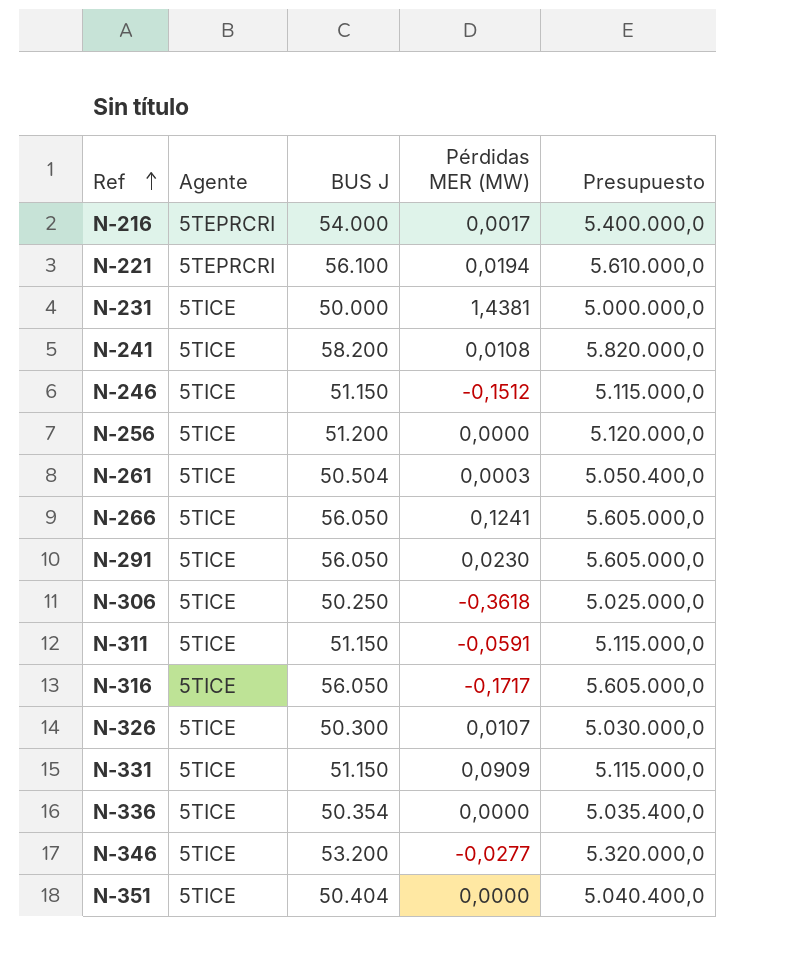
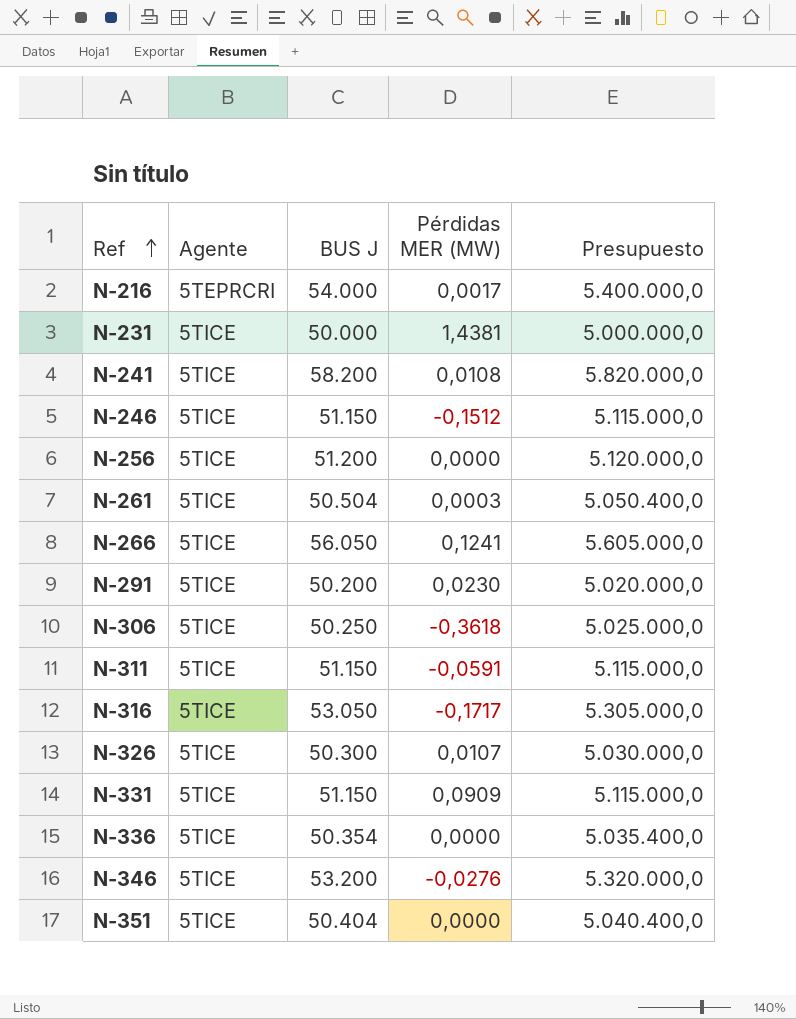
row N-221: 5TEPRCRI | 56.100 | 0,0194 | 5.610.000,0 -> none
N-291 | BUS J: 56.050 -> 50.200
N-291 | Presupuesto: 5.605.000,0 -> 5.020.000,0
N-316 | BUS J: 56.050 -> 53.050
N-316 | Presupuesto: 5.605.000,0 -> 5.305.000,0
N-346 | Pérdidas MER (MW): -0,0277 -> -0,0276

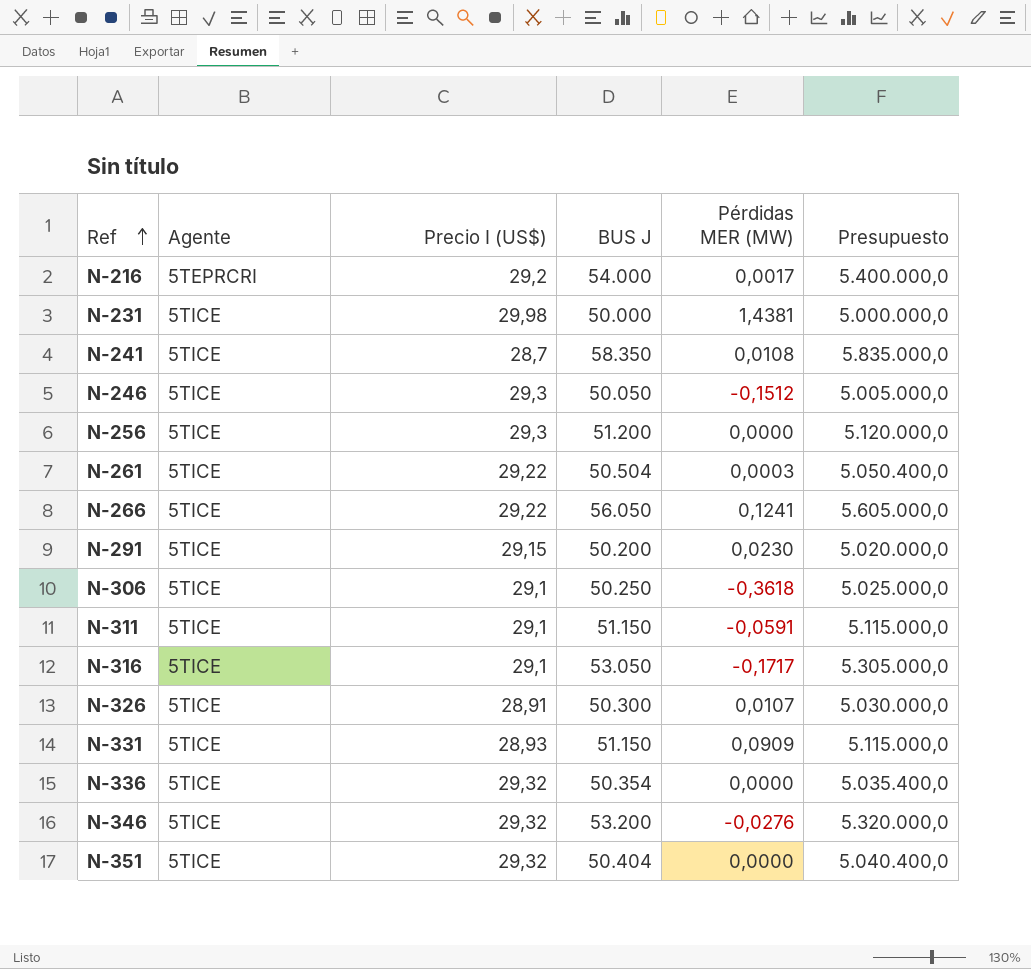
column Precio I (US$) | position: none -> 3
N-241 | BUS J: 58.200 -> 58.350
N-241 | Presupuesto: 5.820.000,0 -> 5.835.000,0
N-246 | BUS J: 51.150 -> 50.050
N-246 | Presupuesto: 5.115.000,0 -> 5.005.000,0

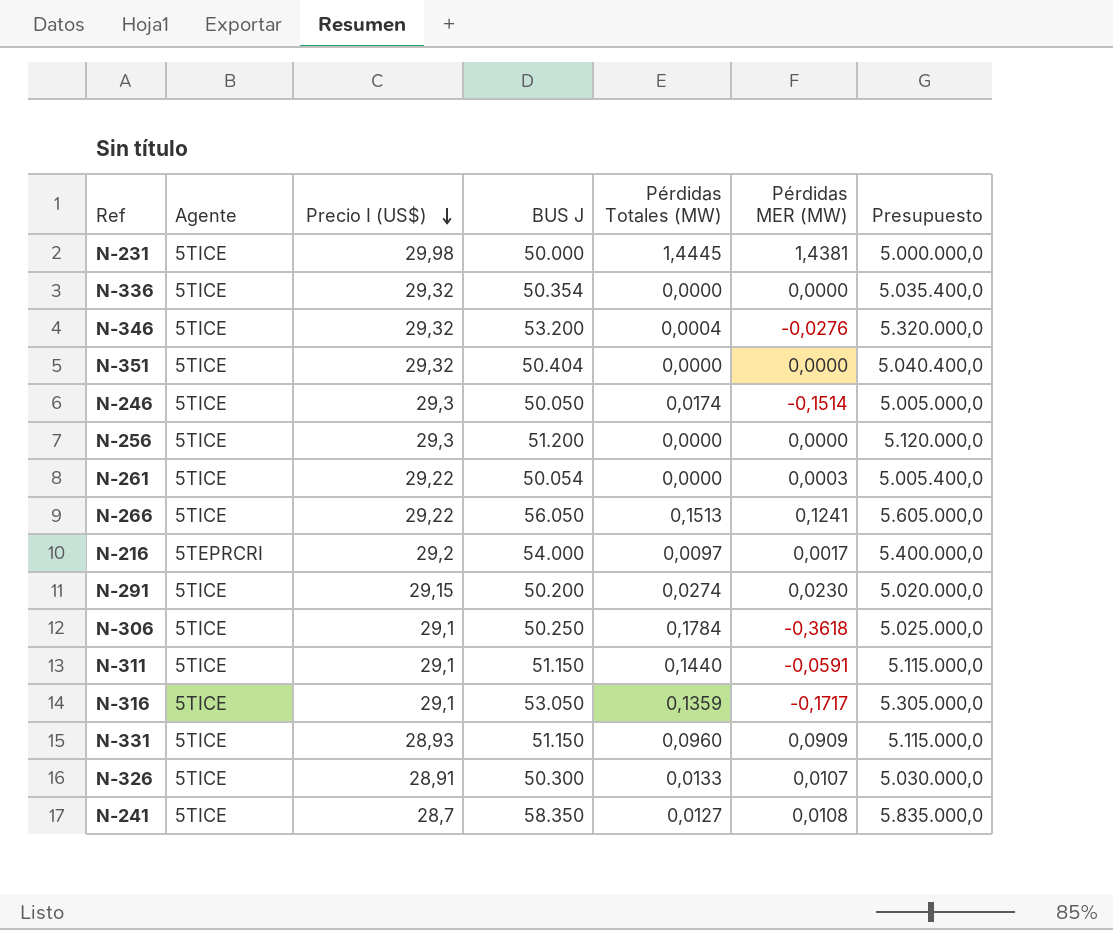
row order: Ref ascending -> Precio I (US$) descending
column Pérdidas Totales (MW) | position: none -> 5
N-246 | Pérdidas MER (MW): -0,1512 -> -0,1514
N-261 | BUS J: 50.504 -> 50.054
N-261 | Presupuesto: 5.050.400,0 -> 5.005.400,0

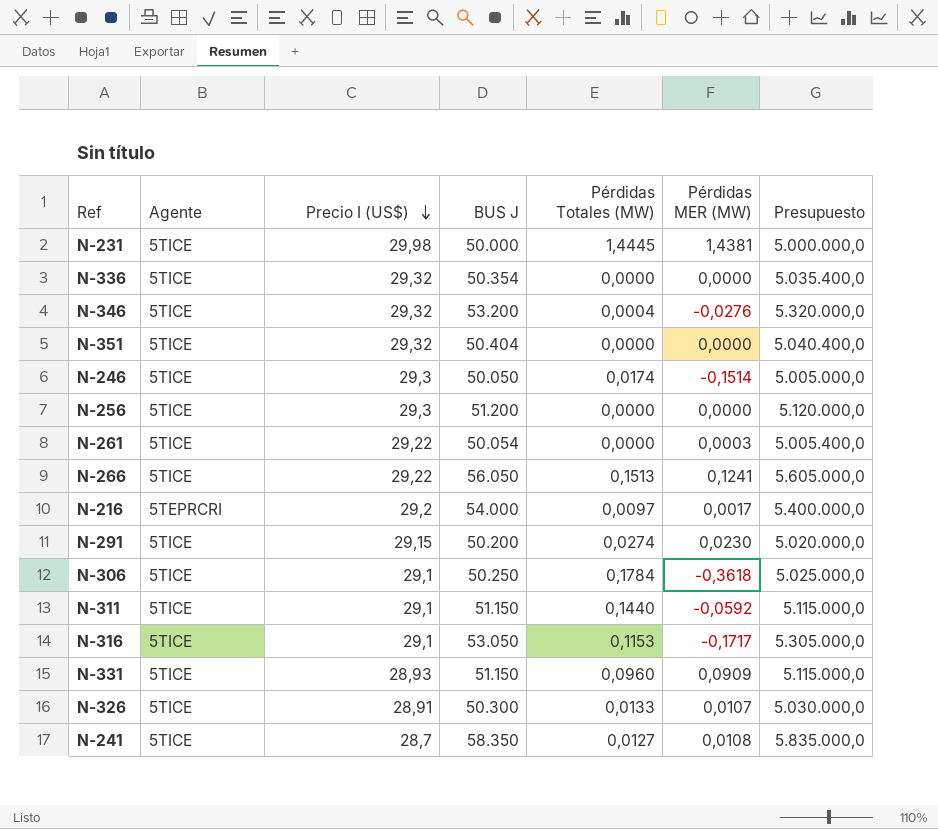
N-311 | Pérdidas MER (MW): -0,0591 -> -0,0592
N-316 | Pérdidas Totales (MW): 0,1359 -> 0,1153

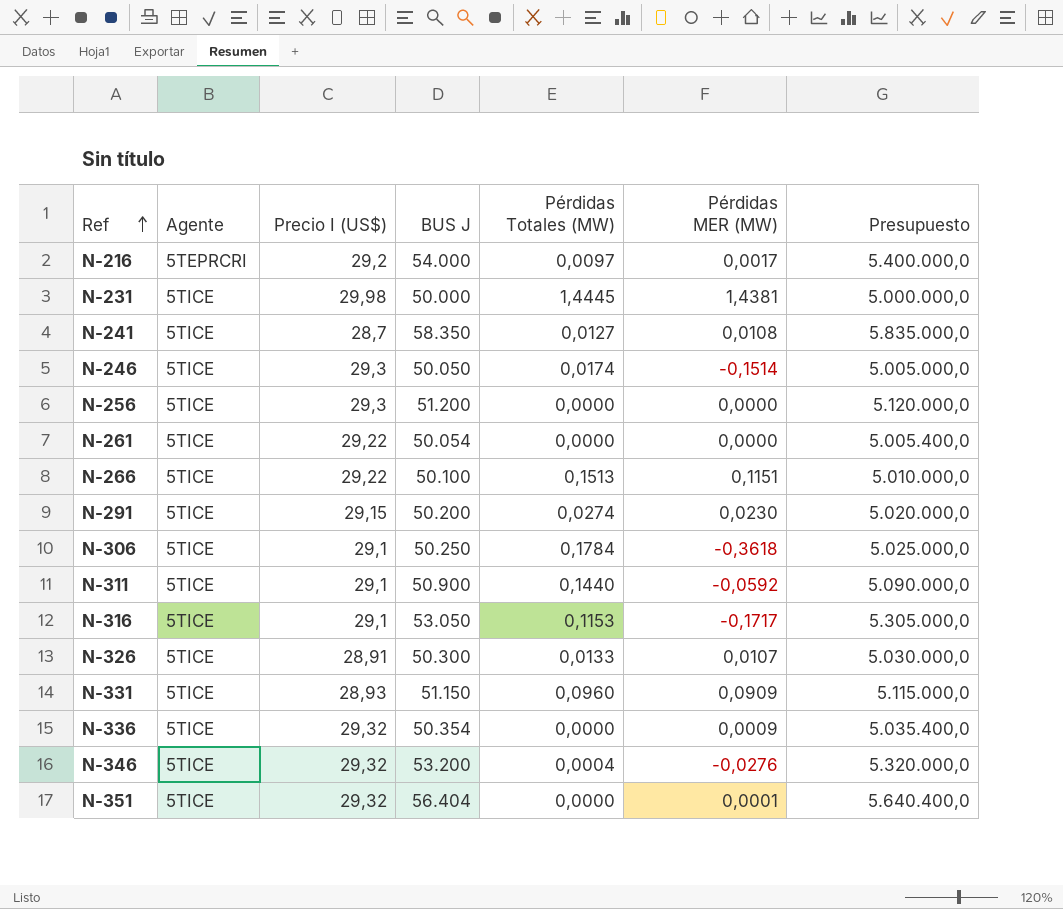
row order: Precio I (US$) descending -> Ref ascending
N-261 | Pérdidas MER (MW): 0,0003 -> 0,0000
N-266 | BUS J: 56.050 -> 50.100
N-266 | Pérdidas MER (MW): 0,1241 -> 0,1151
N-266 | Presupuesto: 5.605.000,0 -> 5.010.000,0
N-311 | BUS J: 51.150 -> 50.900
N-311 | Presupuesto: 5.115.000,0 -> 5.090.000,0
N-336 | Pérdidas MER (MW): 0,0000 -> 0,0009
N-351 | BUS J: 50.404 -> 56.404
N-351 | Pérdidas MER (MW): 0,0000 -> 0,0001
N-351 | Presupuesto: 5.040.400,0 -> 5.640.400,0

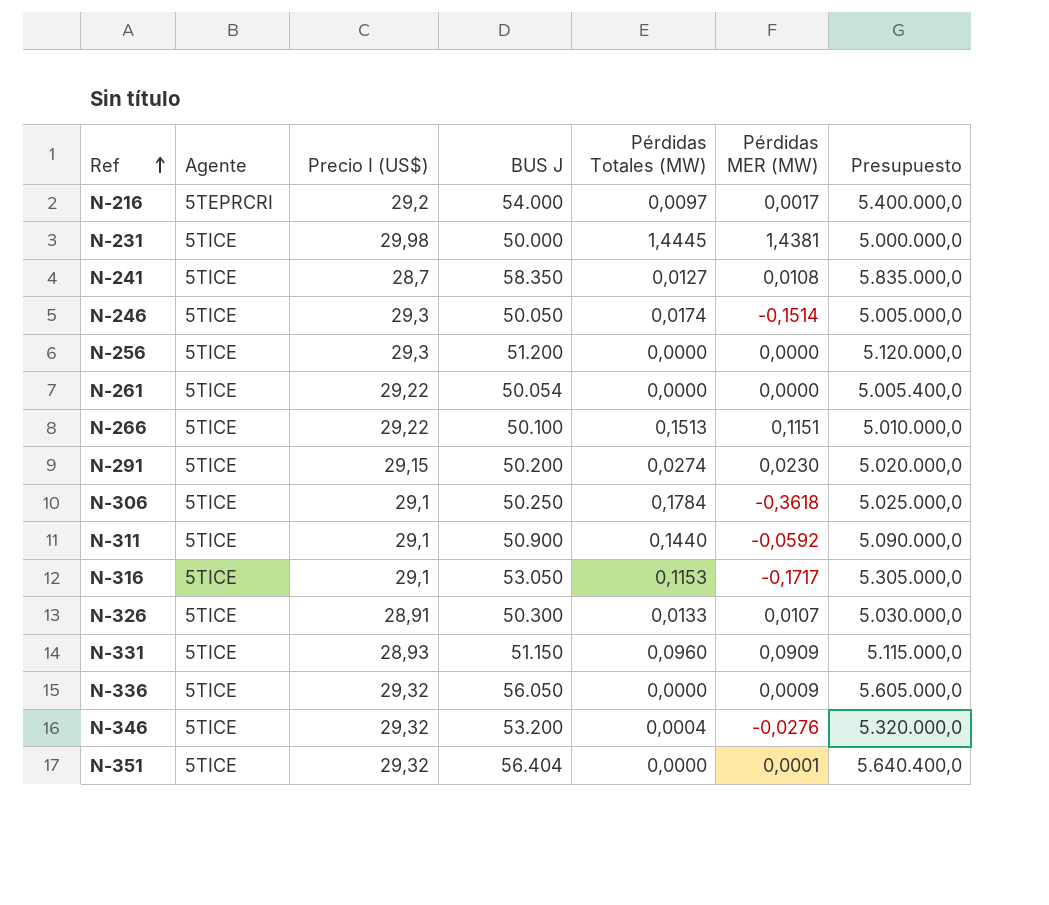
N-336 | BUS J: 50.354 -> 56.050
N-336 | Presupuesto: 5.035.400,0 -> 5.605.000,0

